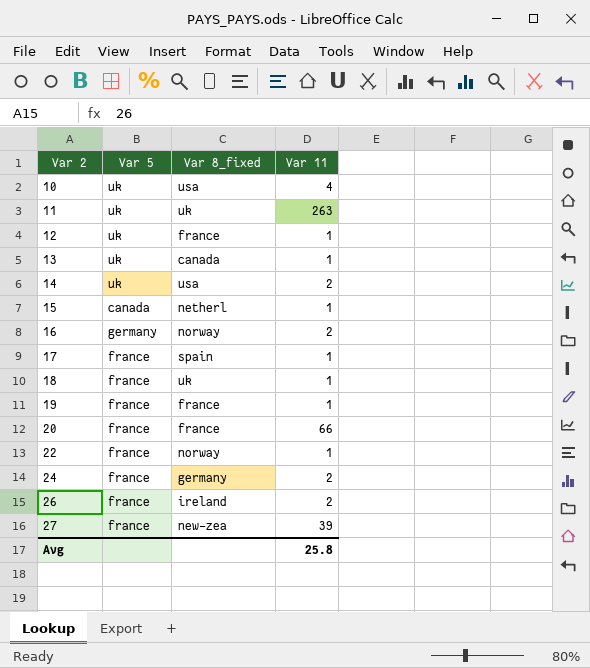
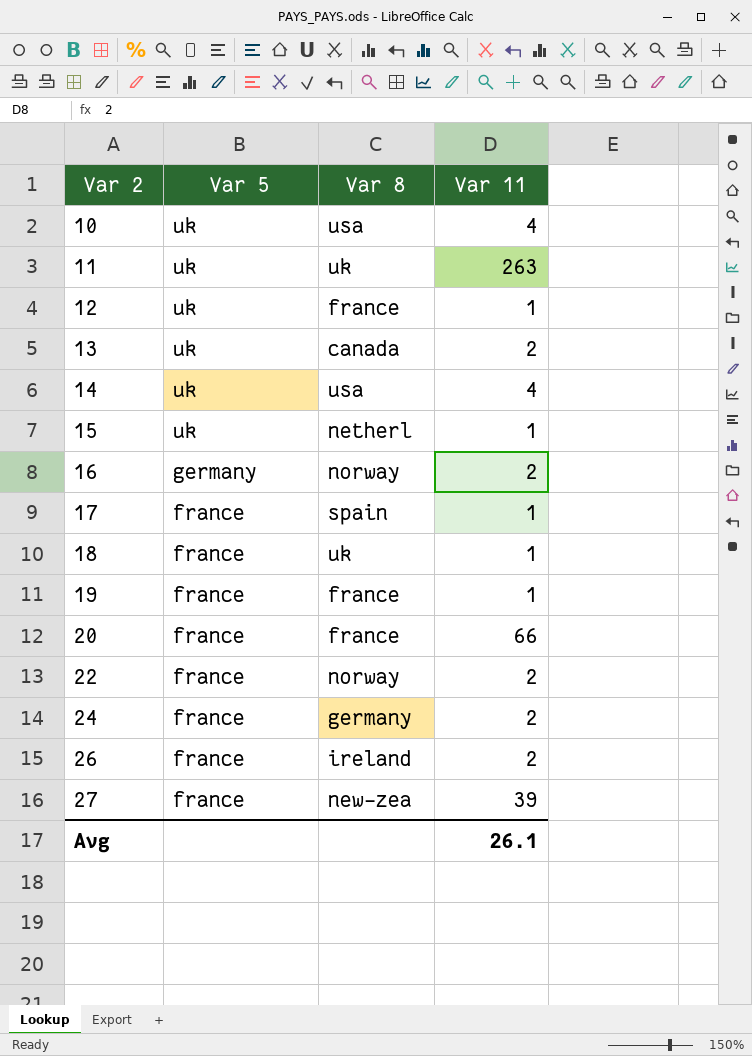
column name: Var 8_fixed -> Var 8
13 | Var 11: 1 -> 2
14 | Var 11: 2 -> 4
15 | Var 5: canada -> uk
22 | Var 11: 1 -> 2
Avg | Var 11: 25.8 -> 26.1

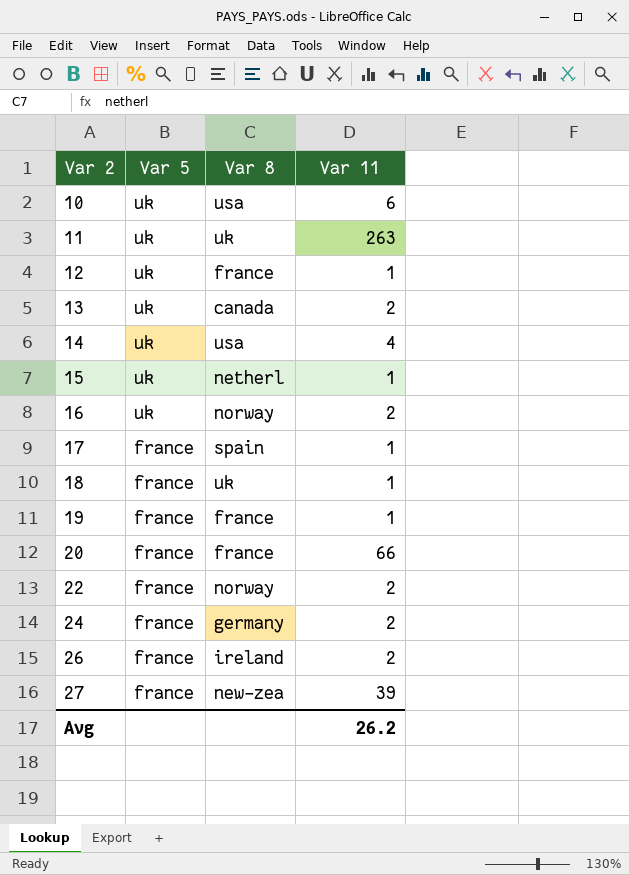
10 | Var 11: 4 -> 6
16 | Var 5: germany -> uk
Avg | Var 11: 26.1 -> 26.2

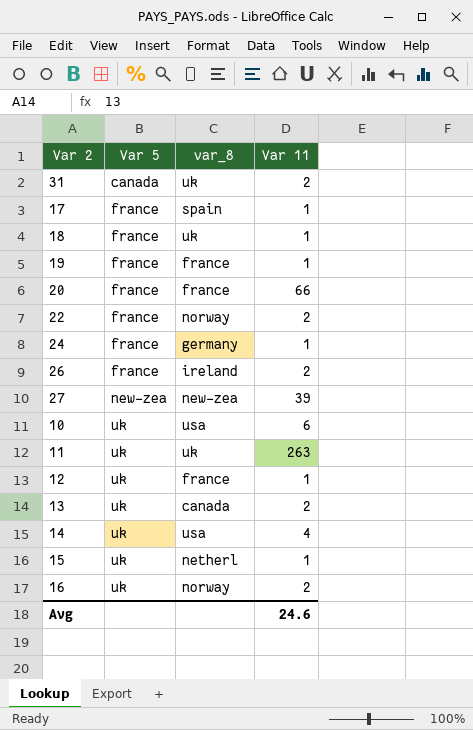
row order: Var 2 ascending -> Var 5 ascending
column name: Var 8 -> var_8
row 31: none -> canada | uk | 2
24 | Var 11: 2 -> 1
27 | Var 5: france -> new-zea
Avg | Var 11: 26.2 -> 24.6

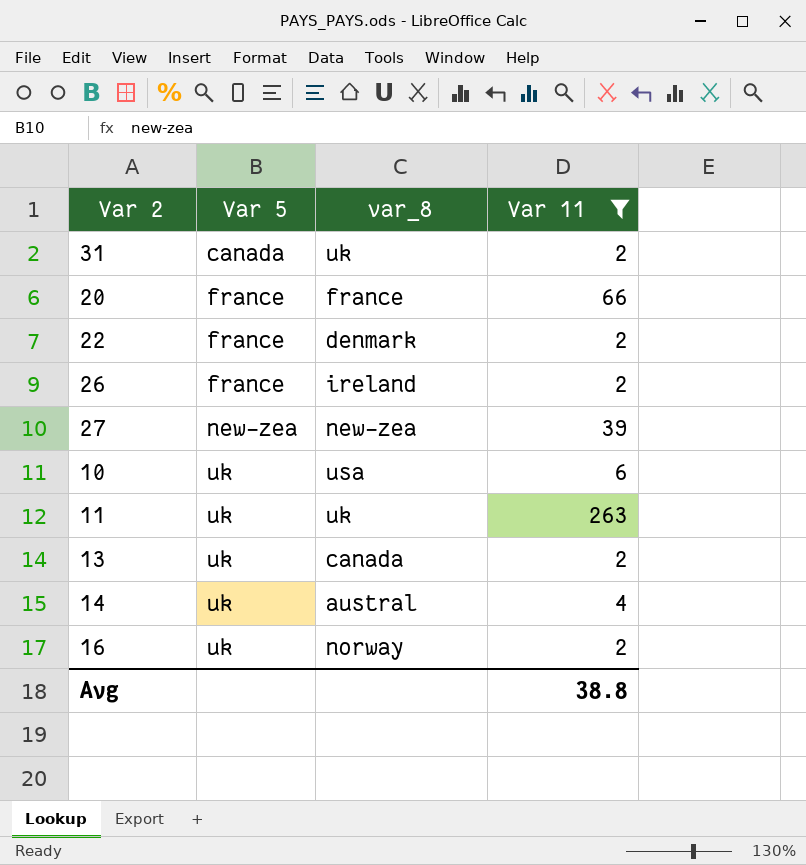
filter: none -> Var 11 != 1
22 | var_8: norway -> denmark
14 | var_8: usa -> austral
Avg | Var 11: 24.6 -> 38.8

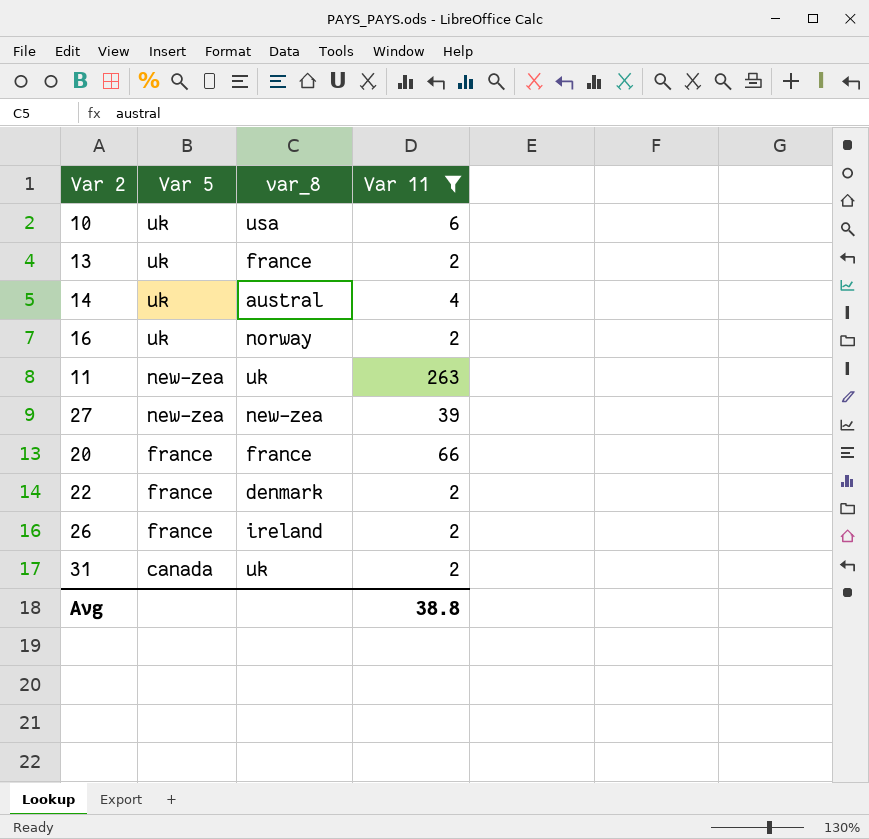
row order: Var 5 ascending -> Var 5 descending
13 | var_8: canada -> france
11 | Var 5: uk -> new-zea

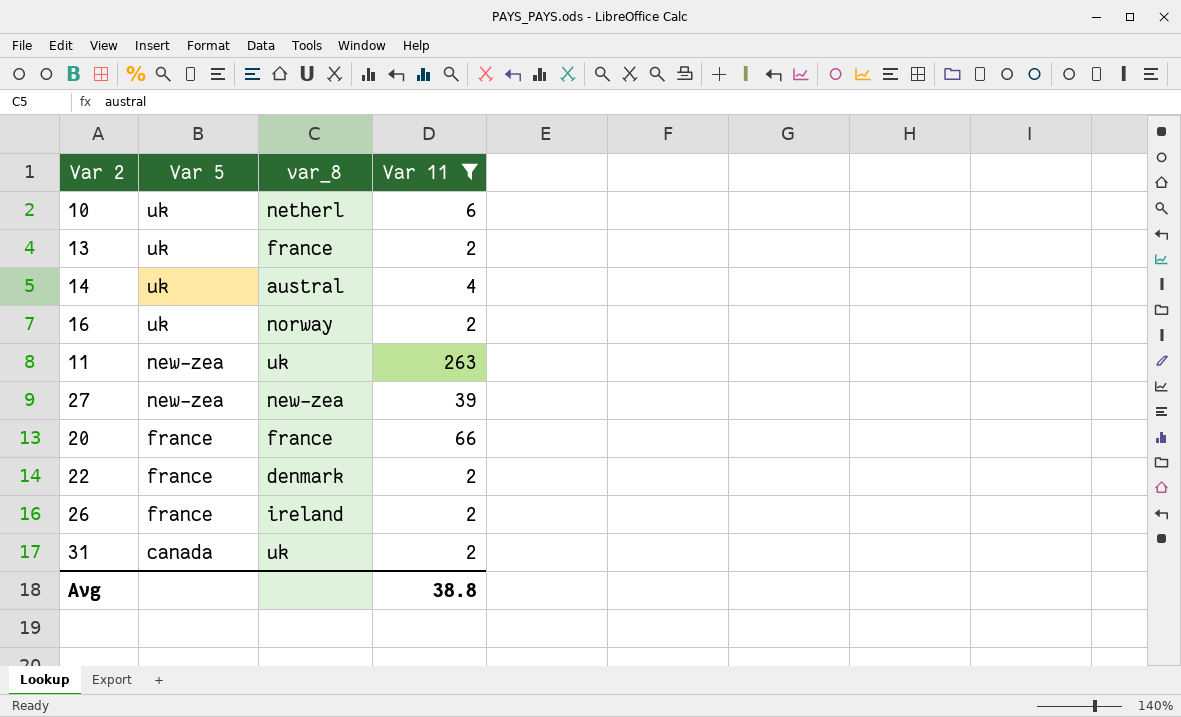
10 | var_8: usa -> netherl

